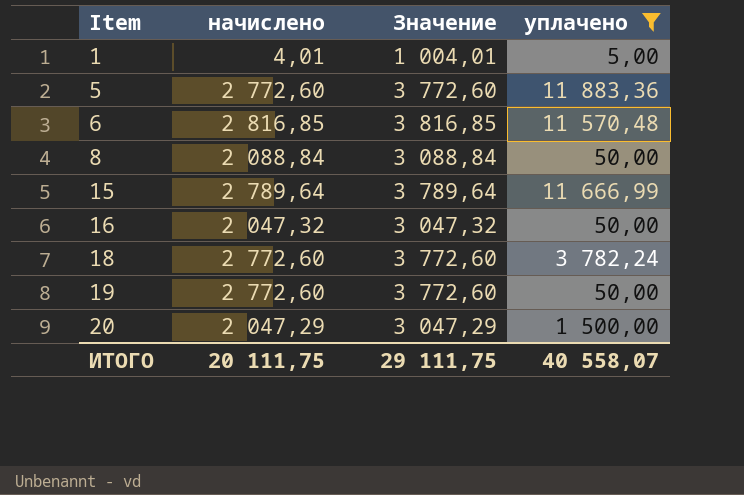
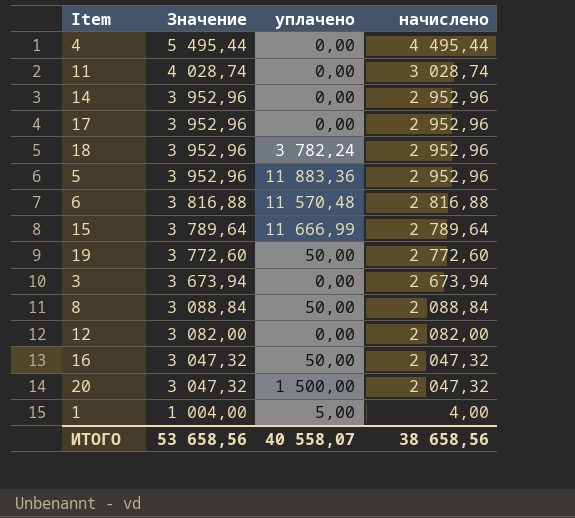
filter: уплачено != 0,00 -> none
row order: Item ascending -> Значение descending
column начислено | position: 2 -> 4
18 | Значение: 3 772,60 -> 3 952,96
18 | начислено: 2 772,60 -> 2 952,96
5 | Значение: 3 772,60 -> 3 952,96
5 | начислено: 2 772,60 -> 2 952,96
6 | Значение: 3 816,85 -> 3 816,88
6 | начислено: 2 816,85 -> 2 816,88
20 | Значение: 3 047,29 -> 3 047,32
20 | начислено: 2 047,29 -> 2 047,32
1 | Значение: 1 004,01 -> 1 004,00
1 | начислено: 4,01 -> 4,00
ИТОГО | Значение: 29 111,75 -> 53 658,56
ИТОГО | начислено: 20 111,75 -> 38 658,56

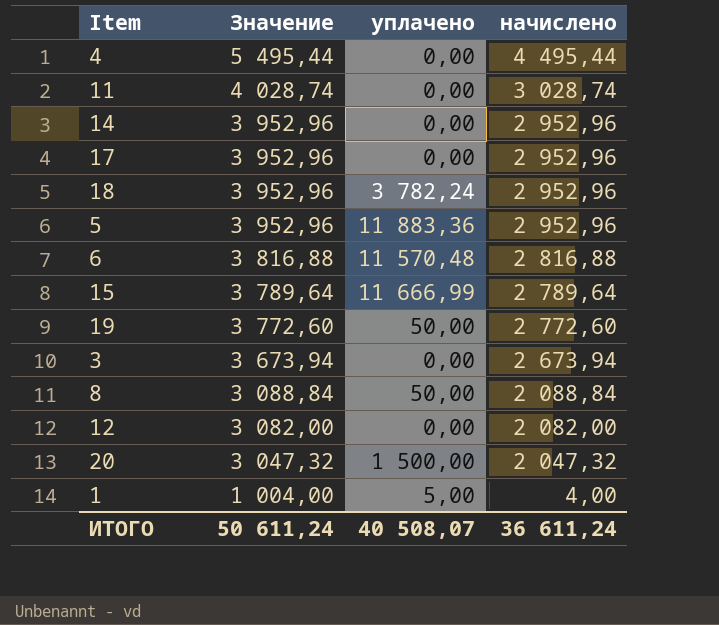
row 16: 3 047,32 | 50,00 | 2 047,32 -> none
ИТОГО | Значение: 53 658,56 -> 50 611,24
ИТОГО | уплачено: 40 558,07 -> 40 508,07
ИТОГО | начислено: 38 658,56 -> 36 611,24

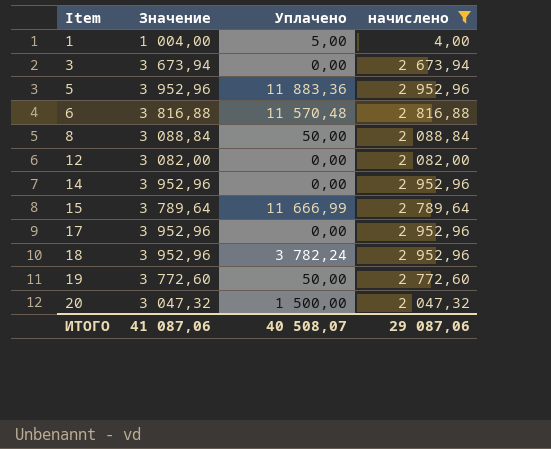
filter: none -> начислено <= 2 952,96
row order: Значение descending -> Item ascending
column name: уплачено -> Уплачено
ИТОГО | Значение: 50 611,24 -> 41 087,06
ИТОГО | начислено: 36 611,24 -> 29 087,06

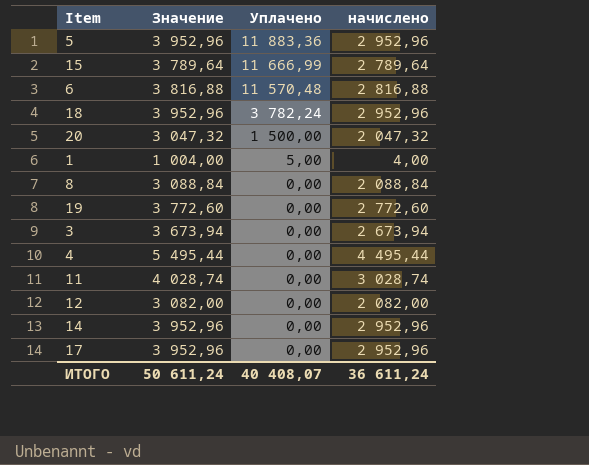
filter: начислено <= 2 952,96 -> none
row order: Item ascending -> Уплачено descending
8 | Уплачено: 50,00 -> 0,00
19 | Уплачено: 50,00 -> 0,00
ИТОГО | Значение: 41 087,06 -> 50 611,24
ИТОГО | Уплачено: 40 508,07 -> 40 408,07
ИТОГО | начислено: 29 087,06 -> 36 611,24

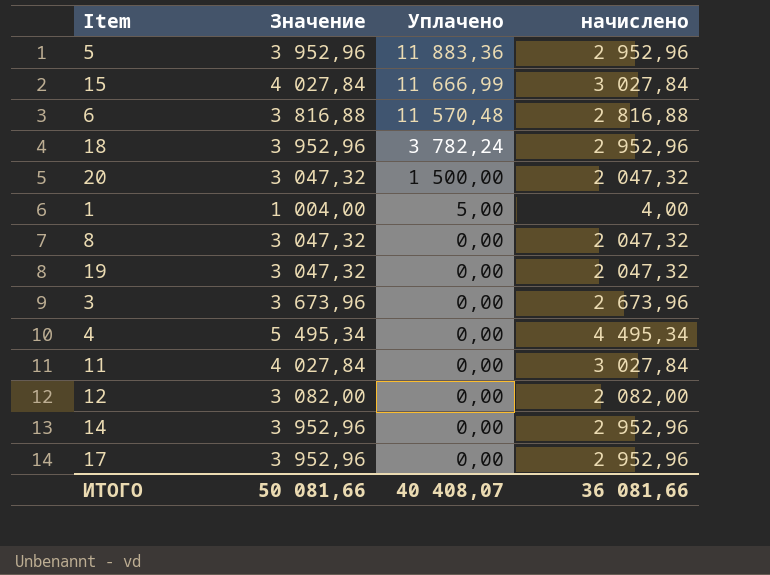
15 | Значение: 3 789,64 -> 4 027,84
15 | начислено: 2 789,64 -> 3 027,84
8 | Значение: 3 088,84 -> 3 047,32
8 | начислено: 2 088,84 -> 2 047,32
19 | Значение: 3 772,60 -> 3 047,32
19 | начислено: 2 772,60 -> 2 047,32
3 | Значение: 3 673,94 -> 3 673,96
3 | начислено: 2 673,94 -> 2 673,96
4 | Значение: 5 495,44 -> 5 495,34
4 | начислено: 4 495,44 -> 4 495,34
11 | Значение: 4 028,74 -> 4 027,84
11 | начислено: 3 028,74 -> 3 027,84
ИТОГО | Значение: 50 611,24 -> 50 081,66
ИТОГО | начислено: 36 611,24 -> 36 081,66

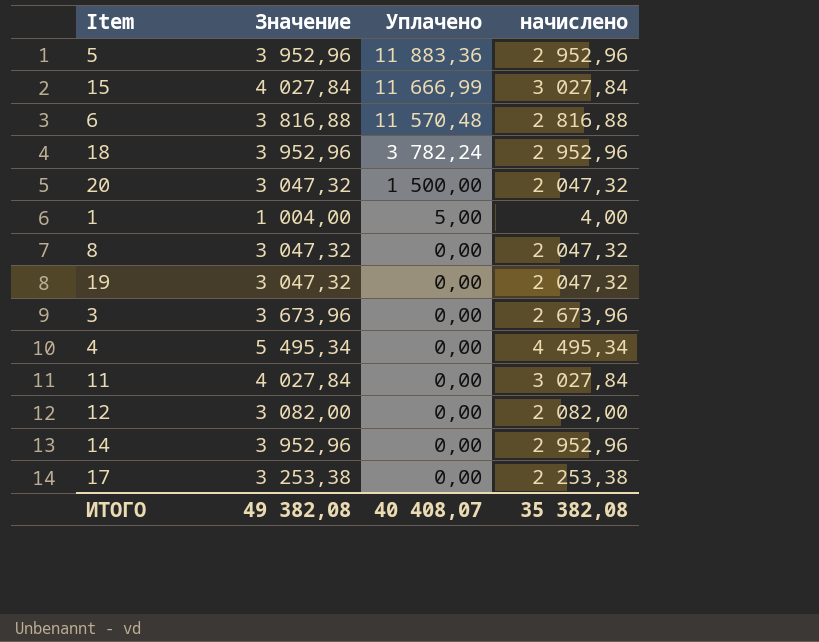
17 | Значение: 3 952,96 -> 3 253,38
17 | начислено: 2 952,96 -> 2 253,38
ИТОГО | Значение: 50 081,66 -> 49 382,08
ИТОГО | начислено: 36 081,66 -> 35 382,08

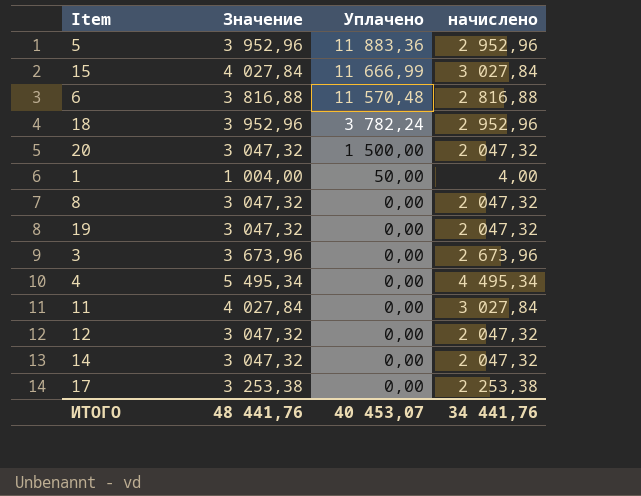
1 | Уплачено: 5,00 -> 50,00
12 | Значение: 3 082,00 -> 3 047,32
12 | начислено: 2 082,00 -> 2 047,32
14 | Значение: 3 952,96 -> 3 047,32
14 | начислено: 2 952,96 -> 2 047,32
ИТОГО | Значение: 49 382,08 -> 48 441,76
ИТОГО | Уплачено: 40 408,07 -> 40 453,07
ИТОГО | начислено: 35 382,08 -> 34 441,76

